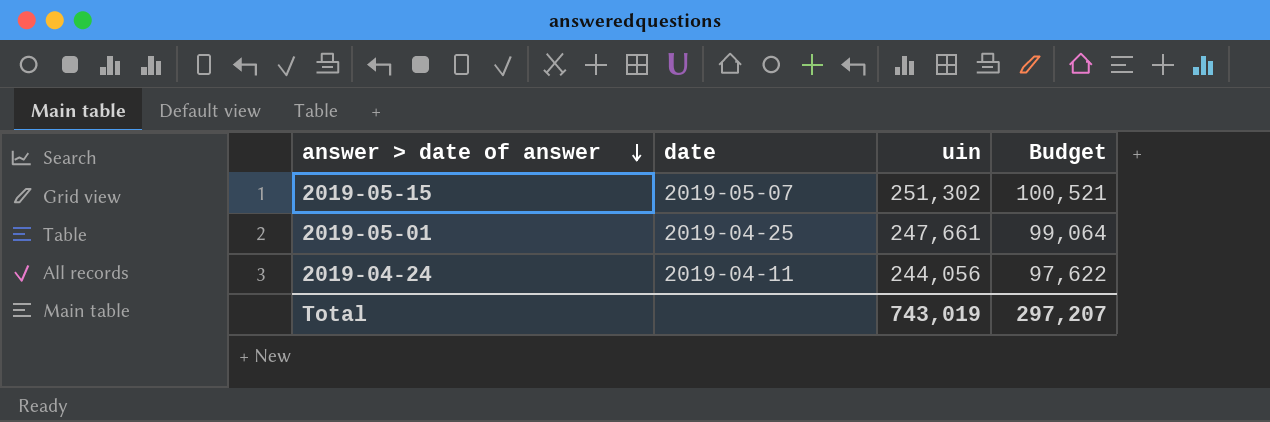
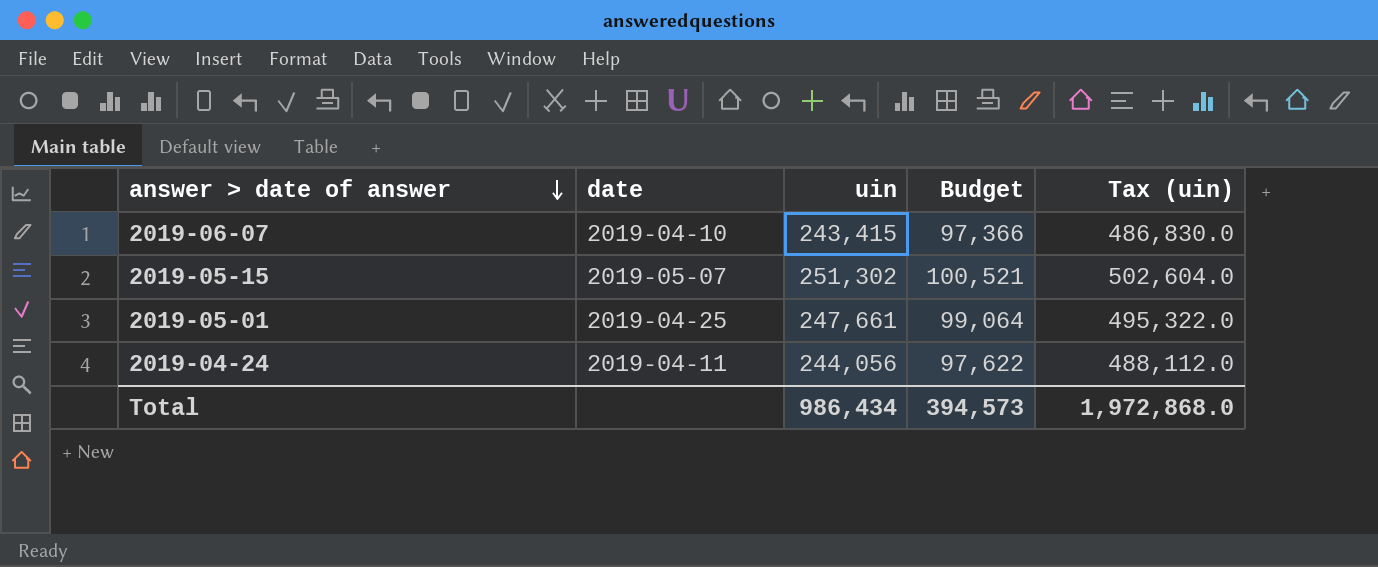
column Tax (uin) | formula: none -> [uin] * 2
row 2019-06-07: none -> 2019-04-10 | 243,415 | 97,366 | 486,830.0
Total | uin: 743,019 -> 986,434
Total | Budget: 297,207 -> 394,573

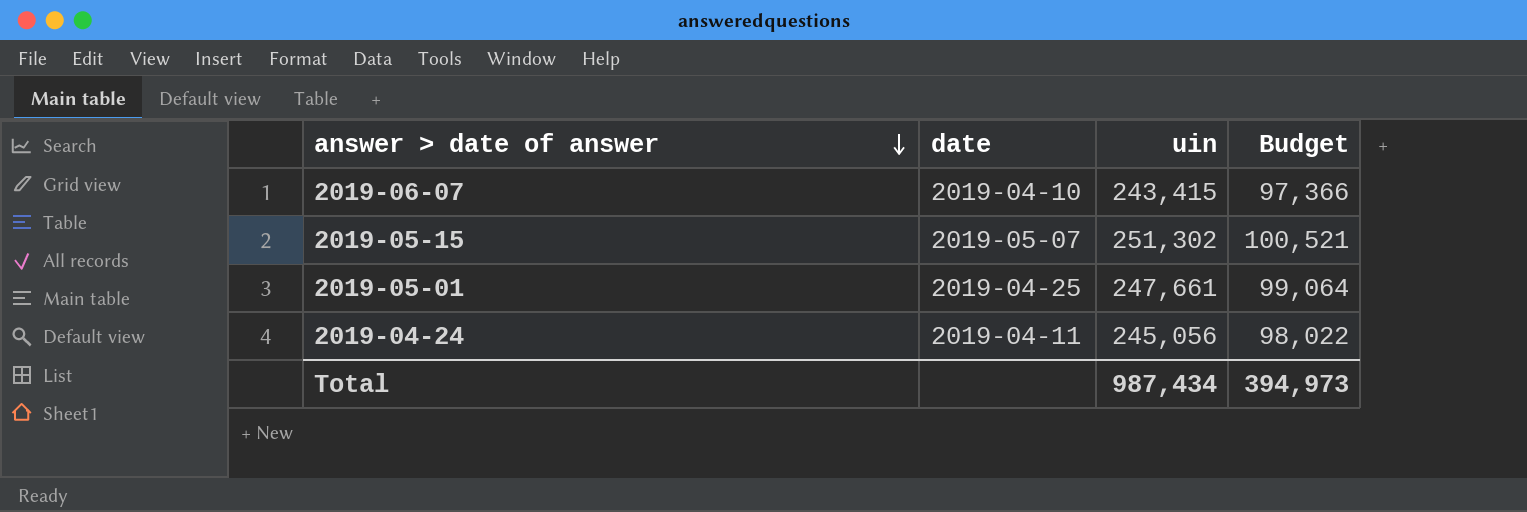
column Tax (uin) | formula: [uin] * 2 -> none
2019-04-24 | uin: 244,056 -> 245,056
2019-04-24 | Budget: 97,622 -> 98,022
Total | uin: 986,434 -> 987,434
Total | Budget: 394,573 -> 394,973

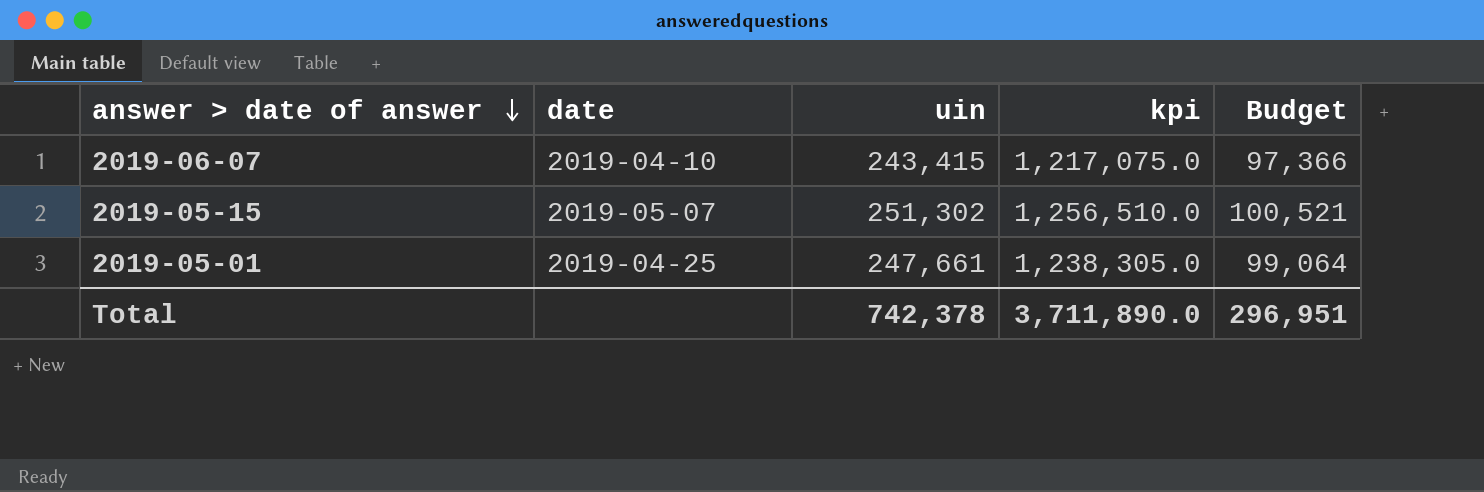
column kpi | formula: none -> [uin] * 5
row 2019-04-24: 2019-04-11 | 245,056 | 98,022 -> none
Total | uin: 987,434 -> 742,378
Total | Budget: 394,973 -> 296,951

